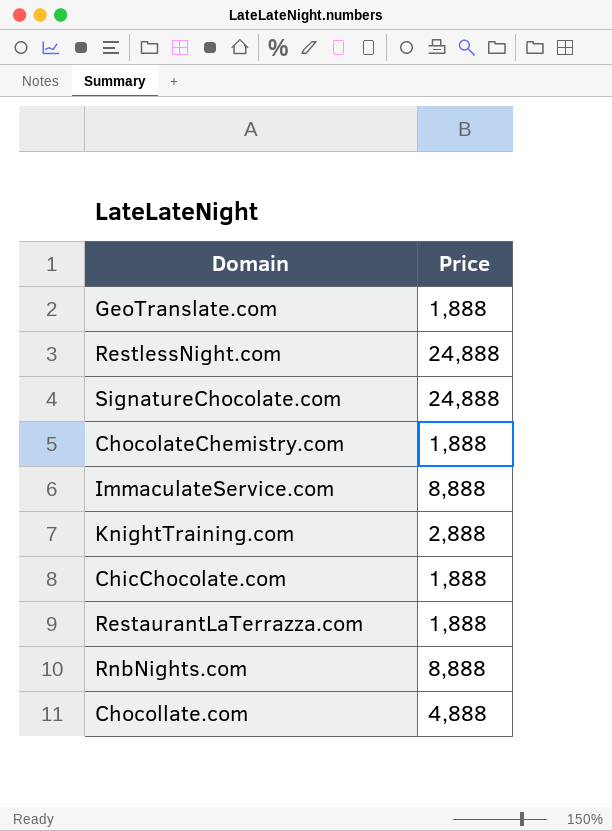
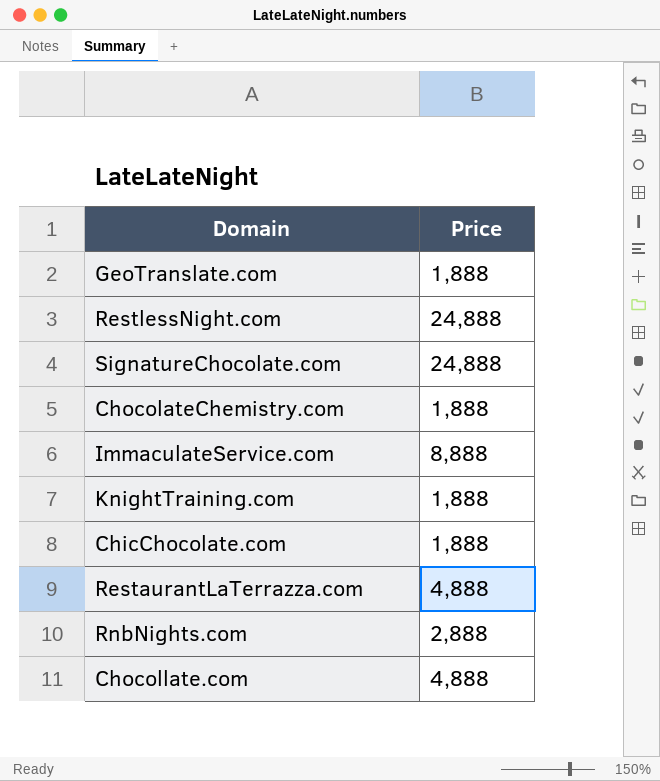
KnightTraining.com | Price: 2,888 -> 1,888
RestaurantLaTerrazza.com | Price: 1,888 -> 4,888
RnbNights.com | Price: 8,888 -> 2,888

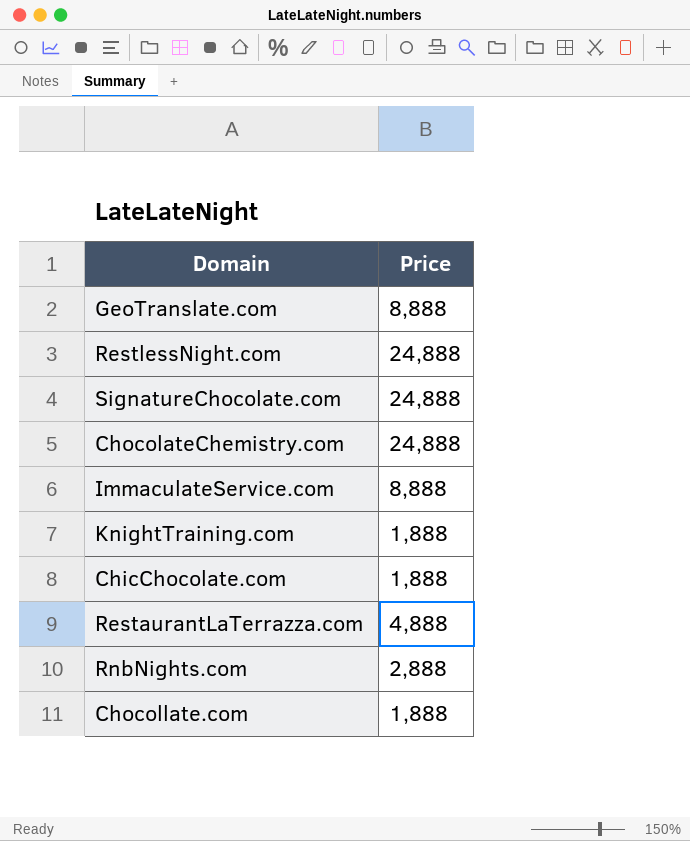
GeoTranslate.com | Price: 1,888 -> 8,888
ChocolateChemistry.com | Price: 1,888 -> 24,888
Chocollate.com | Price: 4,888 -> 1,888

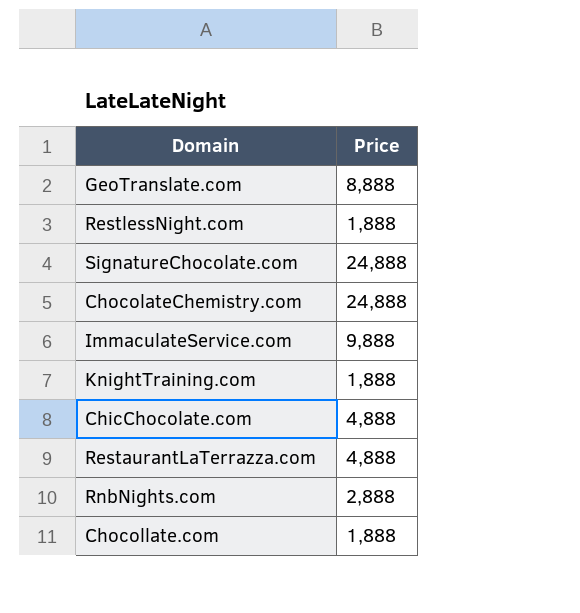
RestlessNight.com | Price: 24,888 -> 1,888
ImmaculateService.com | Price: 8,888 -> 9,888
ChicChocolate.com | Price: 1,888 -> 4,888

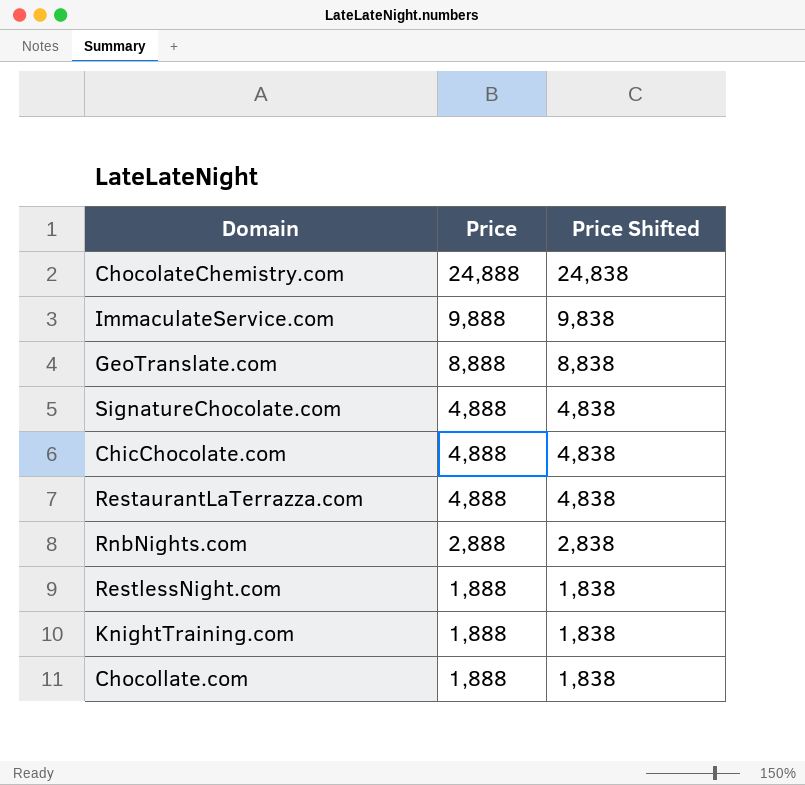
row order: none -> Price descending
column Price Shifted | formula: none -> [Price] - 50
SignatureChocolate.com | Price: 24,888 -> 4,888

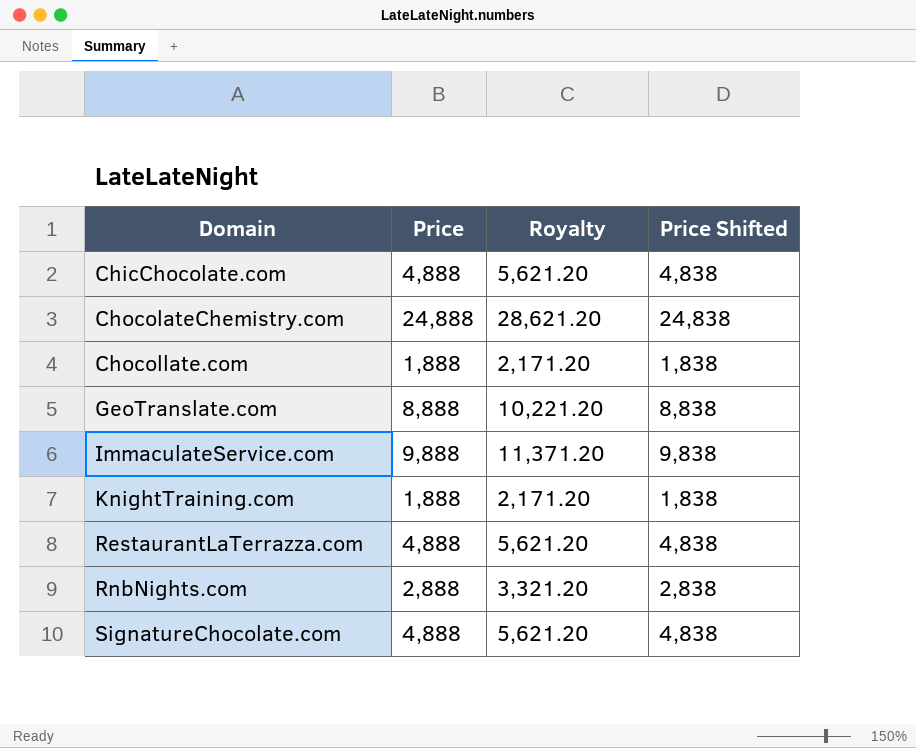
row order: Price descending -> Domain ascending
column Royalty | formula: none -> [Price] * 1.15
row RestlessNight.com: 1,888 | 1,838 -> none

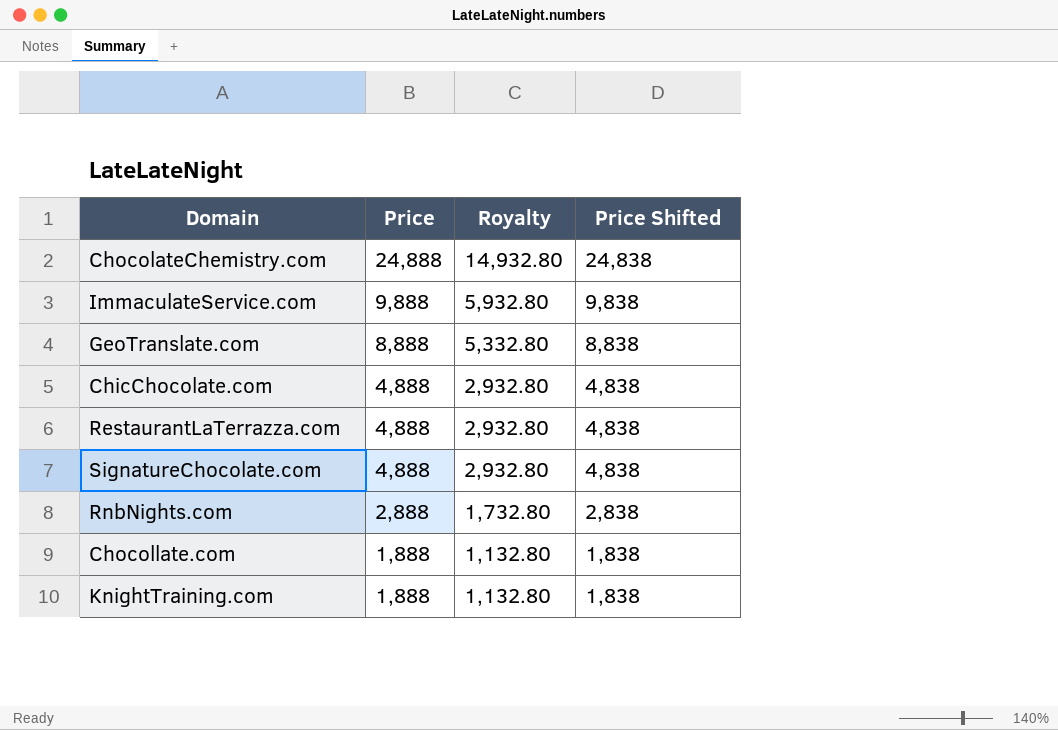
row order: Domain ascending -> Price descending
column Royalty | formula: [Price] * 1.15 -> [Price] * 0.6

